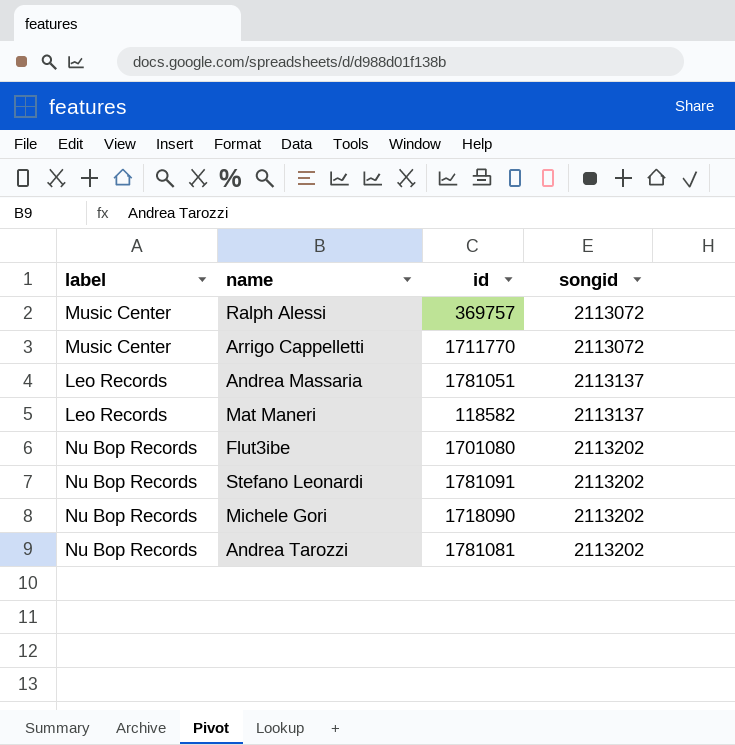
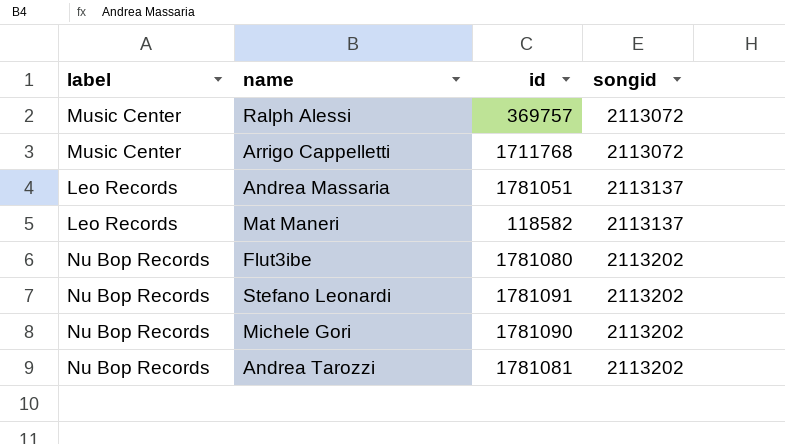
Arrigo Cappelletti | id: 1711770 -> 1711768
Flut3ibe | id: 1701080 -> 1781080
Michele Gori | id: 1718090 -> 1781090

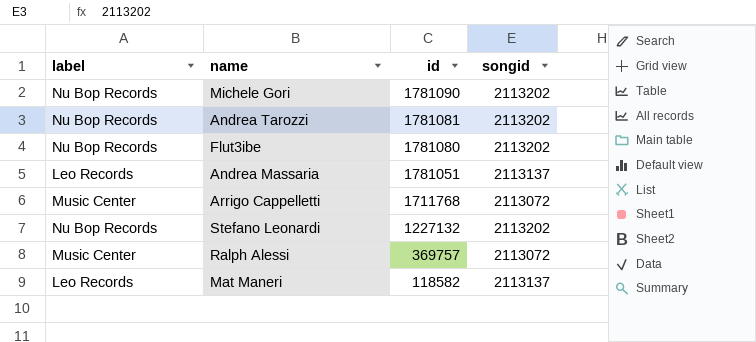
row order: songid ascending -> id descending
Stefano Leonardi | id: 1781091 -> 1227132

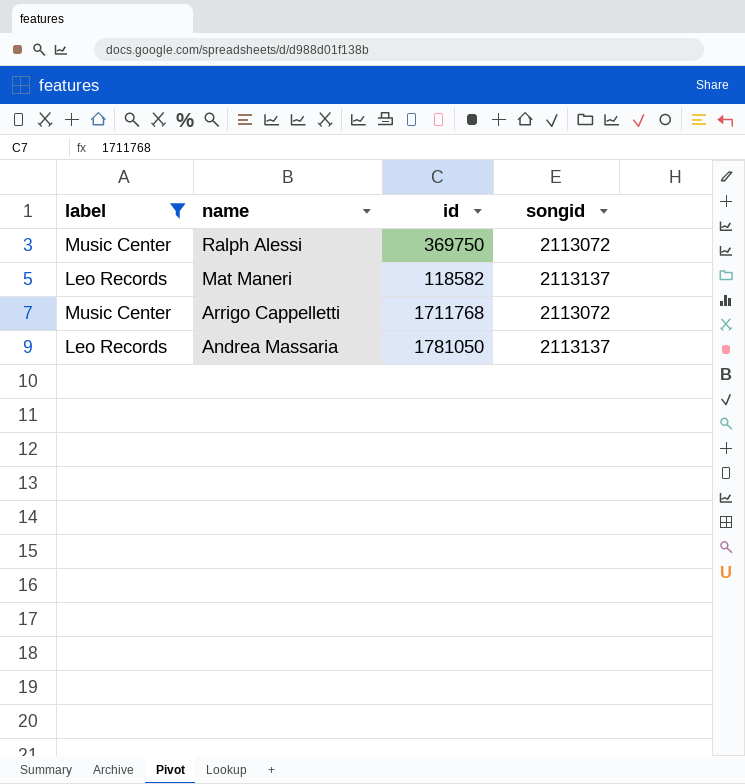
filter: none -> label != Nu Bop Records
row order: id descending -> name descending
Ralph Alessi | id: 369757 -> 369750
Andrea Massaria | id: 1781051 -> 1781050

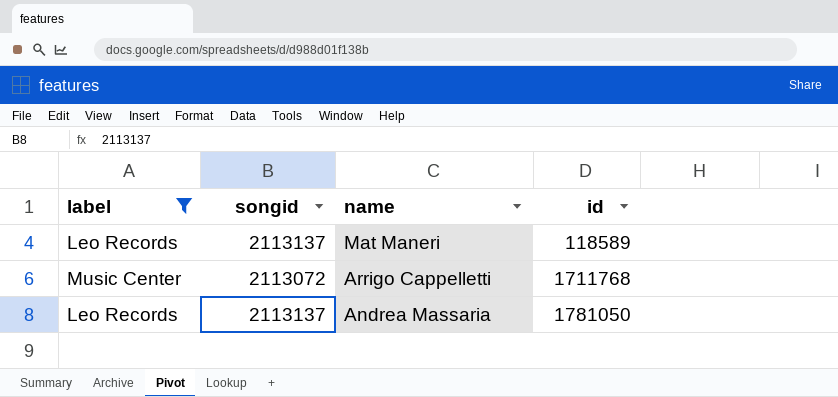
column songid | position: 4 -> 2
row Ralph Alessi: Music Center | 369750 | 2113072 -> none
Mat Maneri | id: 118582 -> 118589

